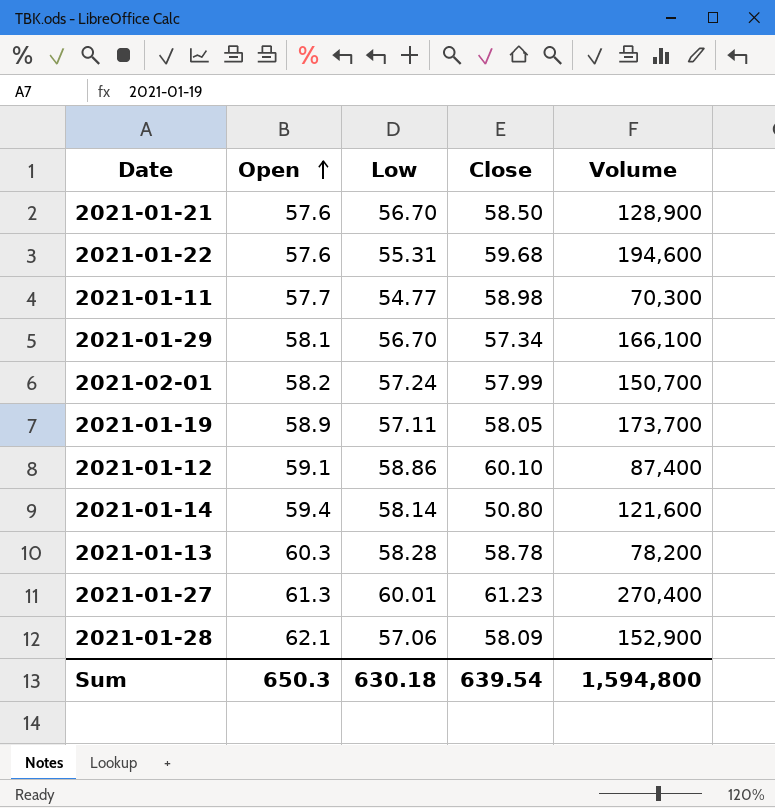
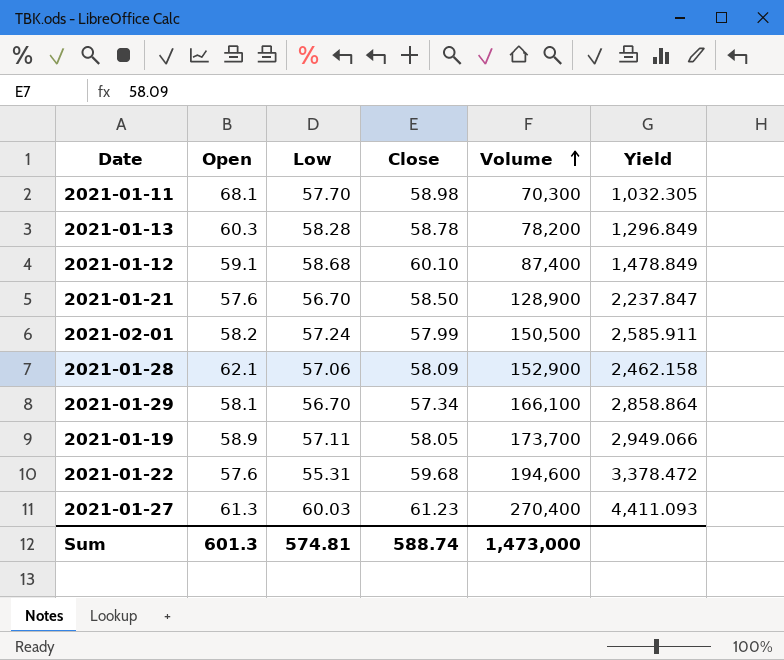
row order: Open ascending -> Volume ascending
column Yield | formula: none -> [Volume] / [Open]
row 2021-01-14: 59.4 | 58.14 | 50.80 | 121,600 -> none
2021-01-11 | Open: 57.7 -> 68.1
2021-01-11 | Low: 54.77 -> 57.70
2021-01-12 | Low: 58.86 -> 58.68
2021-02-01 | Volume: 150,700 -> 150,500
2021-01-27 | Low: 60.01 -> 60.03
Sum | Open: 650.3 -> 601.3
Sum | Low: 630.18 -> 574.81
Sum | Close: 639.54 -> 588.74
Sum | Volume: 1,594,800 -> 1,473,000

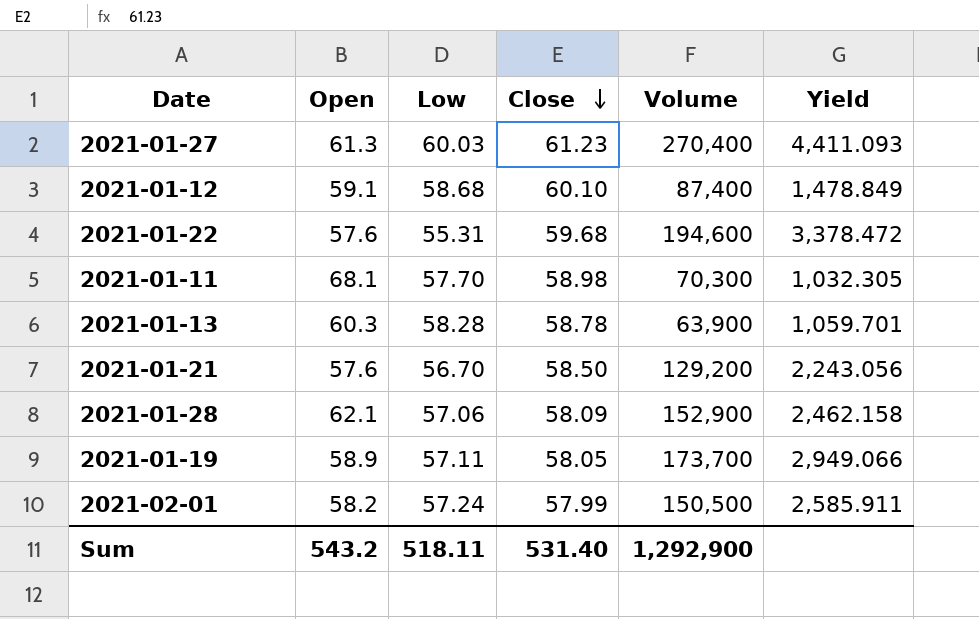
row order: Volume ascending -> Close descending
row 2021-01-29: 58.1 | 56.70 | 57.34 | 166,100 | 2,858.864 -> none
2021-01-13 | Volume: 78,200 -> 63,900
2021-01-13 | Yield: 1,296.849 -> 1,059.701
2021-01-21 | Volume: 128,900 -> 129,200
2021-01-21 | Yield: 2,237.847 -> 2,243.056
Sum | Open: 601.3 -> 543.2
Sum | Low: 574.81 -> 518.11
Sum | Close: 588.74 -> 531.40
Sum | Volume: 1,473,000 -> 1,292,900

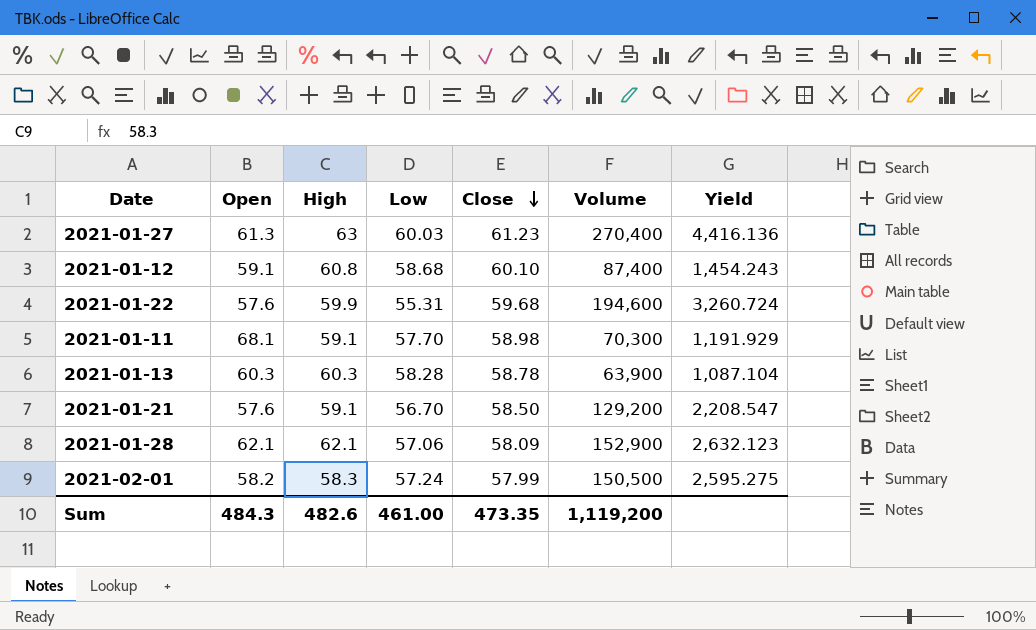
column High | position: none -> 3
column Yield | formula: [Volume] / [Open] -> [Volume] / [Close]
row 2021-01-19: 58.9 | 57.11 | 58.05 | 173,700 | 2,949.066 -> none
Sum | Open: 543.2 -> 484.3
Sum | Low: 518.11 -> 461.00
Sum | Close: 531.40 -> 473.35
Sum | Volume: 1,292,900 -> 1,119,200

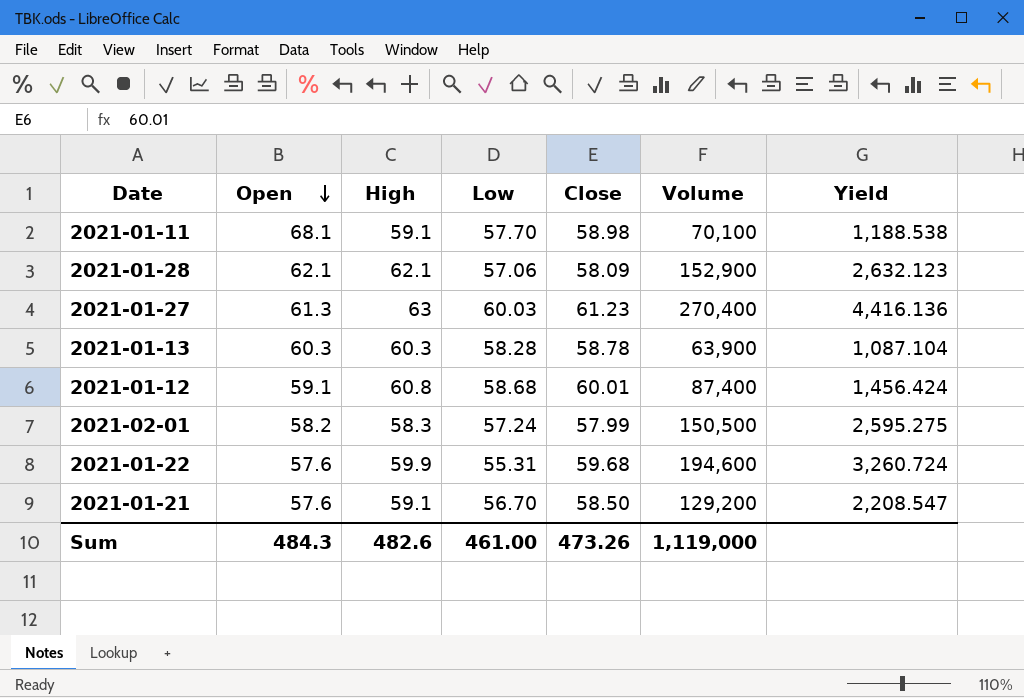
row order: Close descending -> Open descending
2021-01-11 | Volume: 70,300 -> 70,100
2021-01-11 | Yield: 1,191.929 -> 1,188.538
2021-01-12 | Close: 60.10 -> 60.01
2021-01-12 | Yield: 1,454.243 -> 1,456.424
Sum | Close: 473.35 -> 473.26
Sum | Volume: 1,119,200 -> 1,119,000

